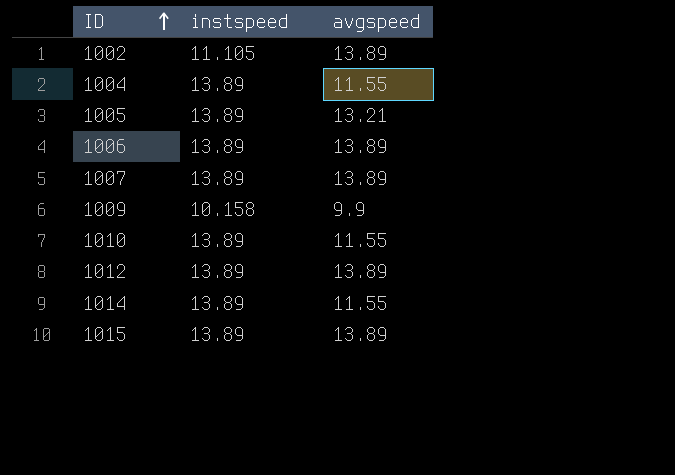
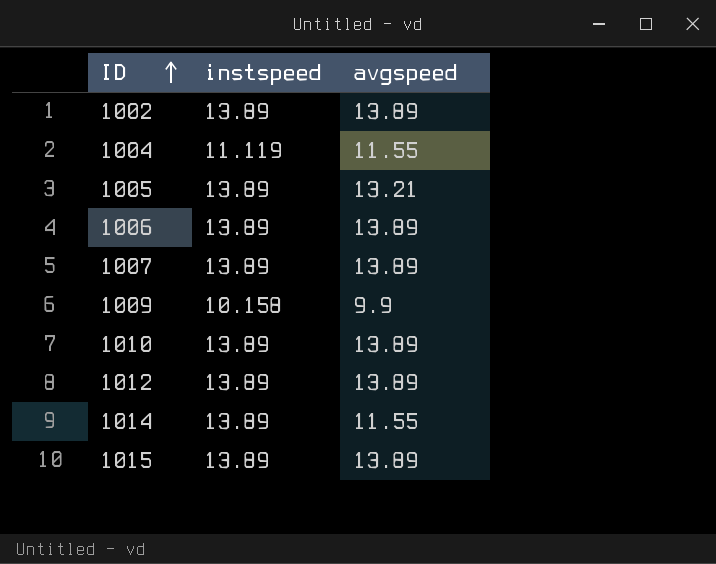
1002 | instspeed: 11.105 -> 13.89
1004 | instspeed: 13.89 -> 11.119
1010 | avgspeed: 11.55 -> 13.89

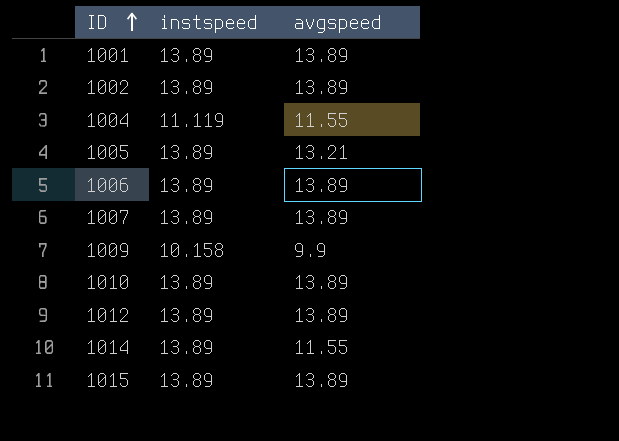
row 1001: none -> 13.89 | 13.89

